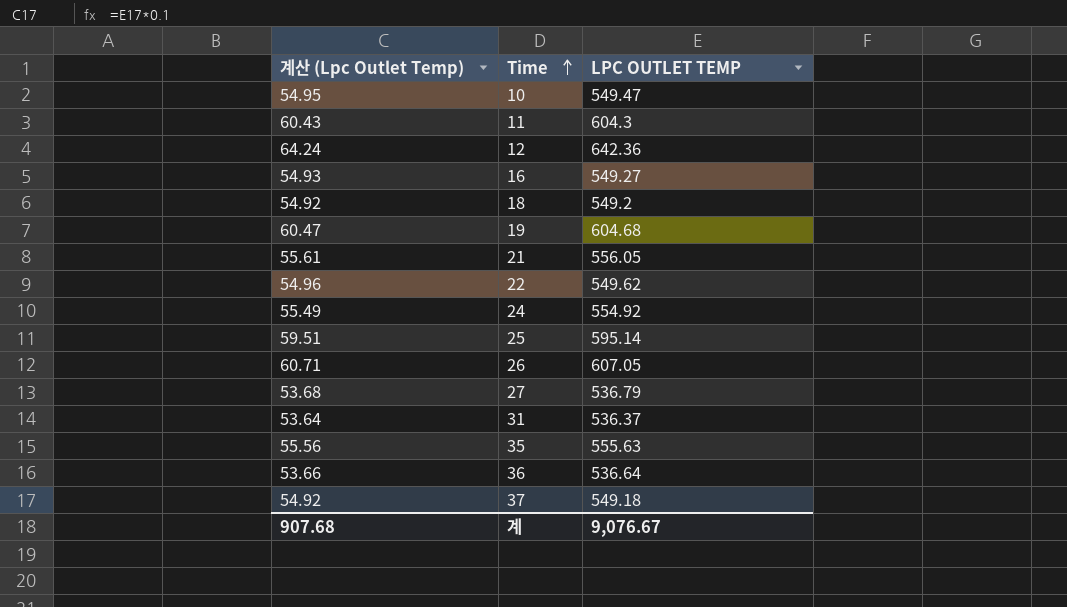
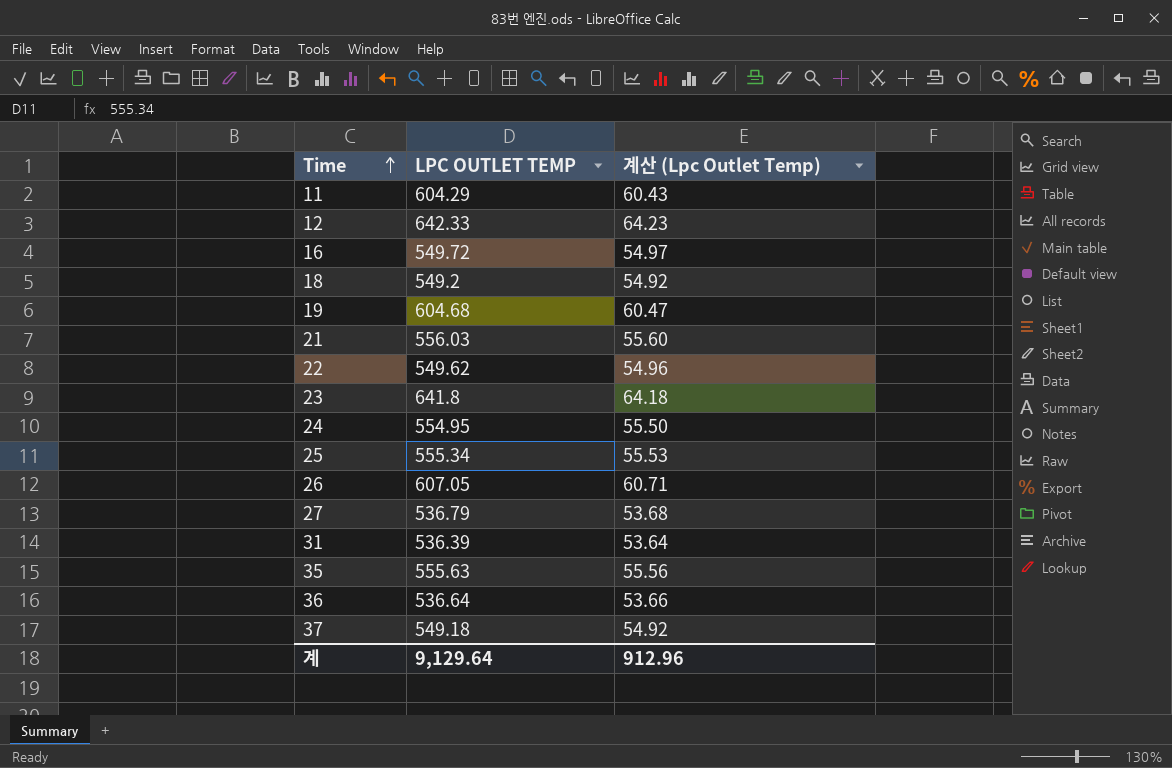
column 계산 (Lpc Outlet Temp) | position: 1 -> 3
row 10: 54.95 | 549.47 -> none
11 | LPC OUTLET TEMP: 604.3 -> 604.29
12 | LPC OUTLET TEMP: 642.36 -> 642.33
12 | 계산 (Lpc Outlet Temp): 64.24 -> 64.23
16 | LPC OUTLET TEMP: 549.27 -> 549.72
16 | 계산 (Lpc Outlet Temp): 54.93 -> 54.97
21 | LPC OUTLET TEMP: 556.05 -> 556.03
21 | 계산 (Lpc Outlet Temp): 55.61 -> 55.60
row 23: none -> 641.8 | 64.18
24 | LPC OUTLET TEMP: 554.92 -> 554.95
24 | 계산 (Lpc Outlet Temp): 55.49 -> 55.50
25 | LPC OUTLET TEMP: 595.14 -> 555.34
25 | 계산 (Lpc Outlet Temp): 59.51 -> 55.53
31 | LPC OUTLET TEMP: 536.37 -> 536.39
계 | LPC OUTLET TEMP: 9,076.67 -> 9,129.64
계 | 계산 (Lpc Outlet Temp): 907.68 -> 912.96

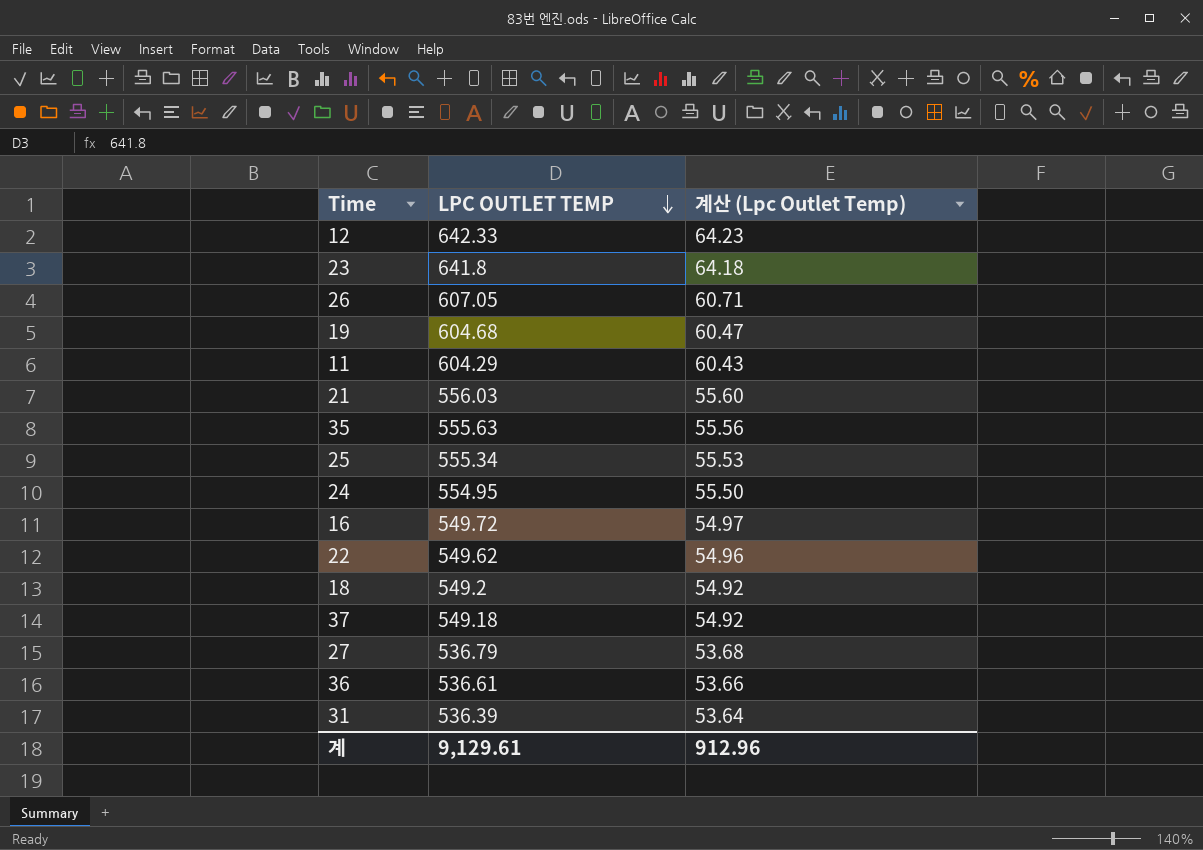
row order: Time ascending -> LPC OUTLET TEMP descending
36 | LPC OUTLET TEMP: 536.64 -> 536.61
계 | LPC OUTLET TEMP: 9,129.64 -> 9,129.61

